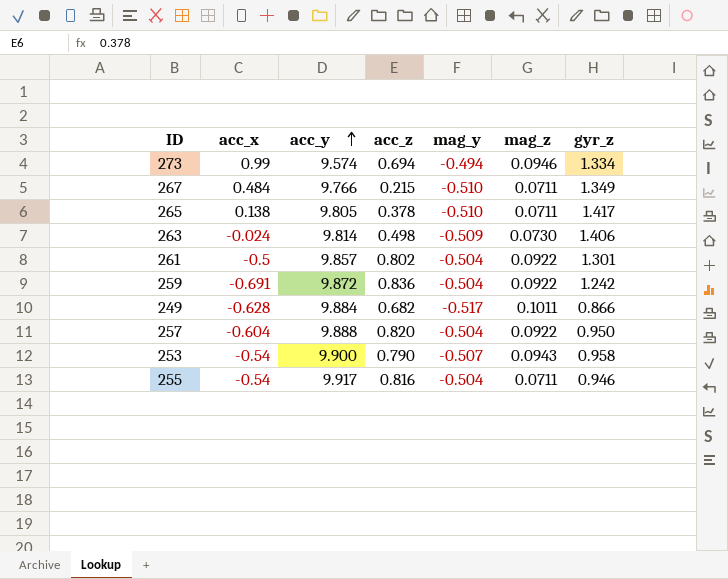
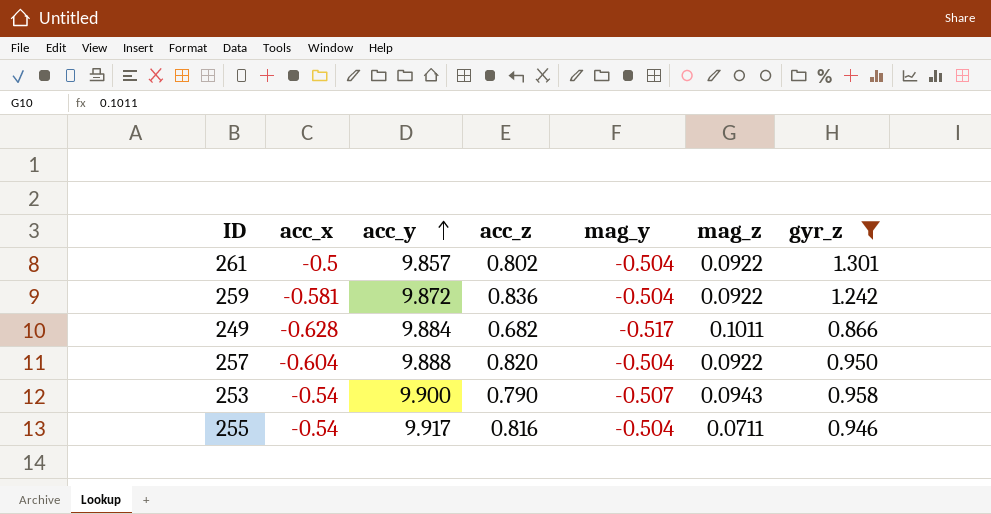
filter: none -> gyr_z <= 1.301
259 | acc_x: -0.691 -> -0.581

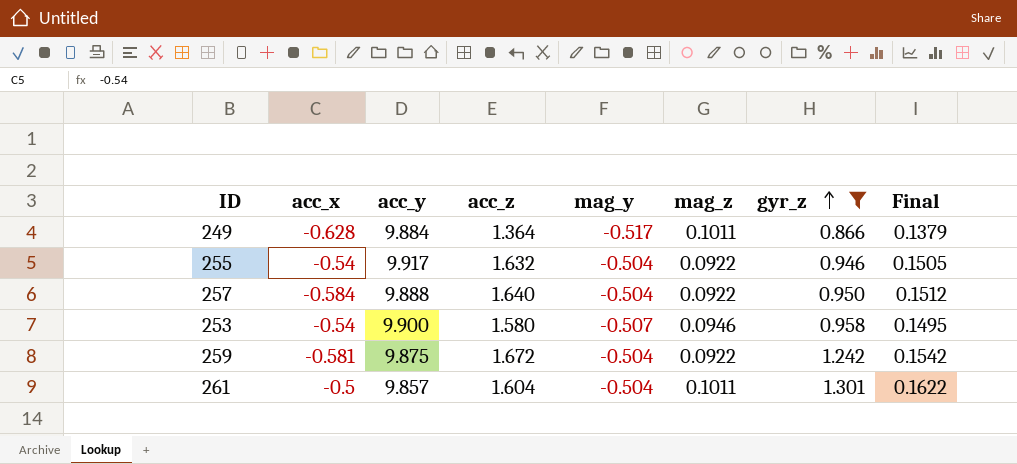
row order: acc_y ascending -> gyr_z ascending
column Final | formula: none -> [acc_z] * [mag_z]
249 | acc_z: 0.682 -> 1.364
255 | acc_z: 0.816 -> 1.632
255 | mag_z: 0.0711 -> 0.0922
257 | acc_x: -0.604 -> -0.584
257 | acc_z: 0.820 -> 1.640
253 | acc_z: 0.790 -> 1.580
253 | mag_z: 0.0943 -> 0.0946
259 | acc_y: 9.872 -> 9.875
259 | acc_z: 0.836 -> 1.672
261 | acc_z: 0.802 -> 1.604
261 | mag_z: 0.0922 -> 0.1011

